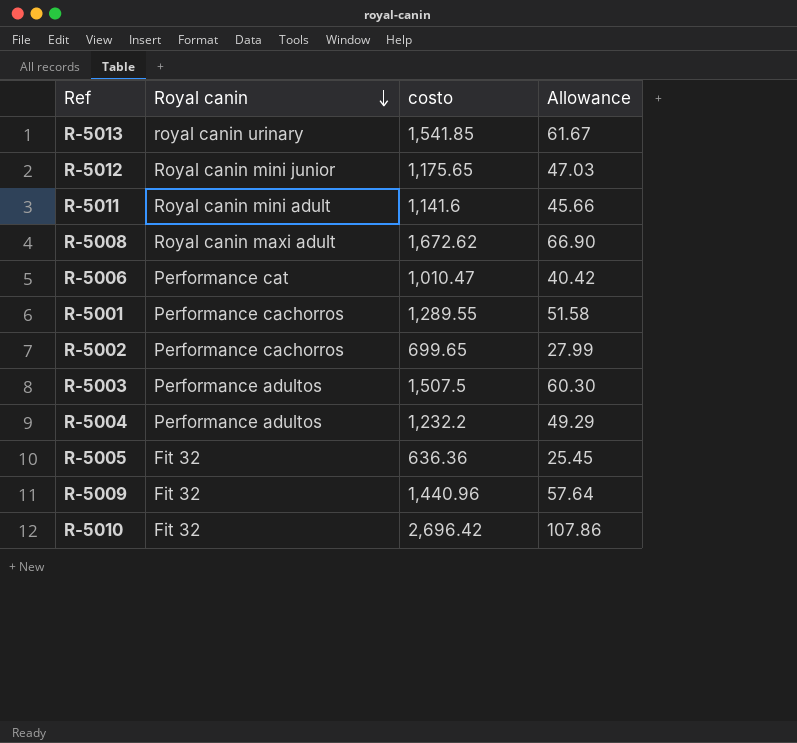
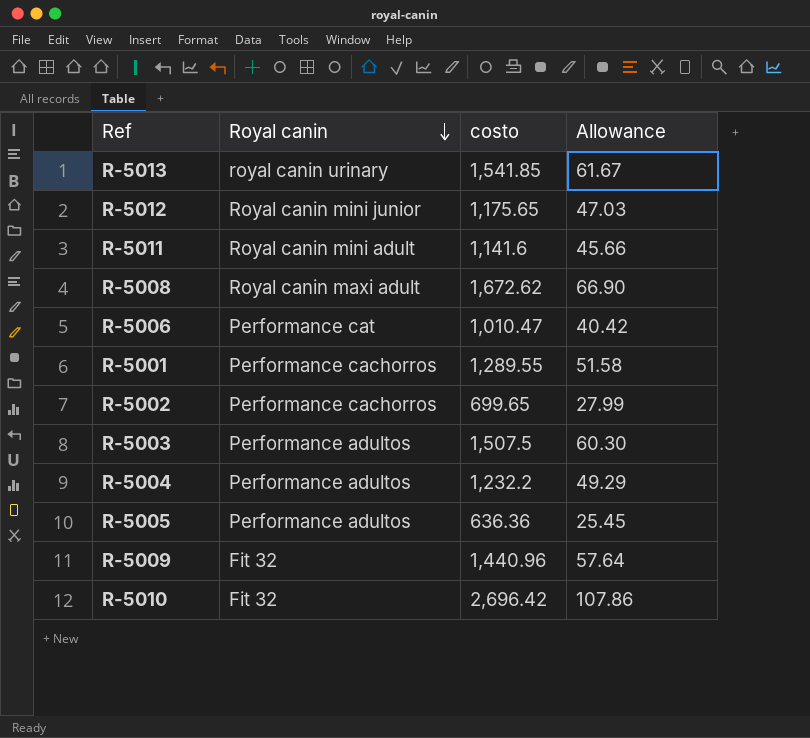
R-5005 | Royal canin: Fit 32 -> Performance adultos

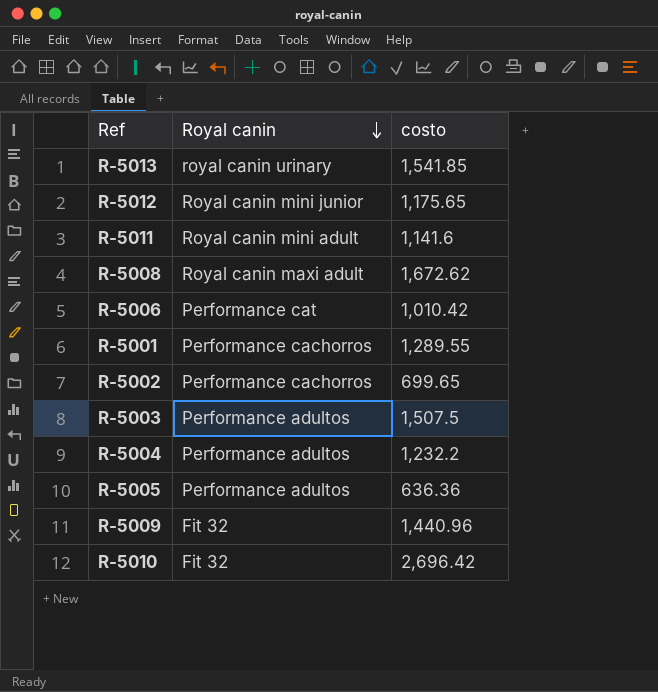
column Allowance | formula: [costo] * 0.04 -> none
R-5006 | costo: 1,010.47 -> 1,010.42

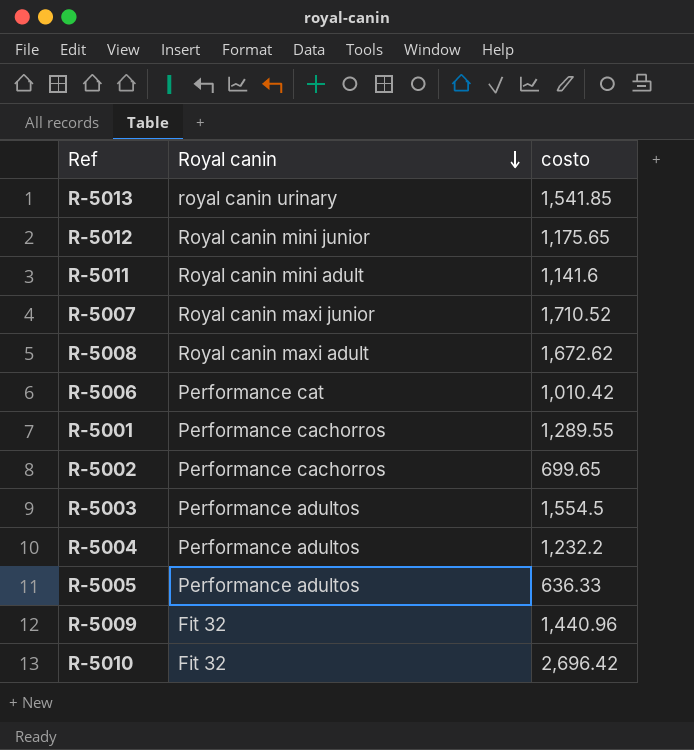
row R-5007: none -> Royal canin maxi junior | 1,710.52
R-5003 | costo: 1,507.5 -> 1,554.5
R-5005 | costo: 636.36 -> 636.33

